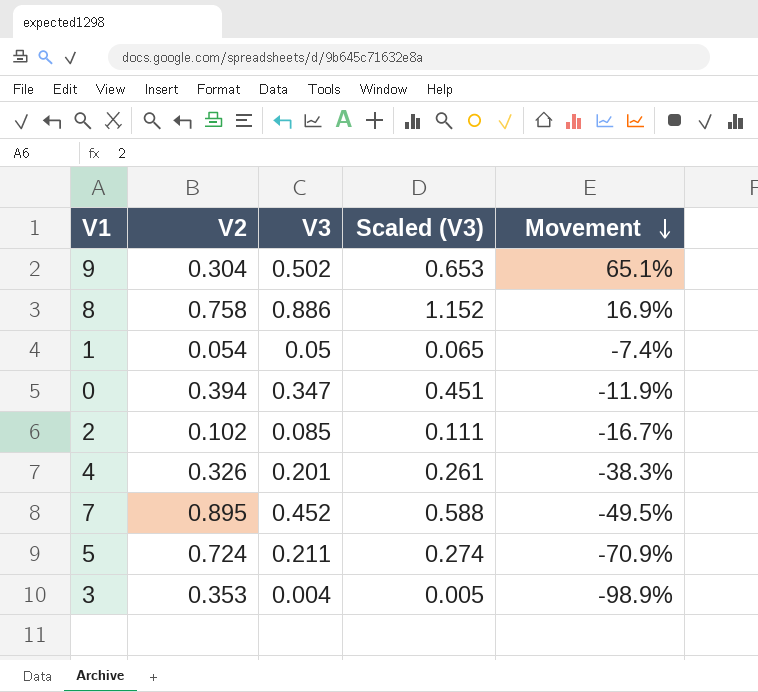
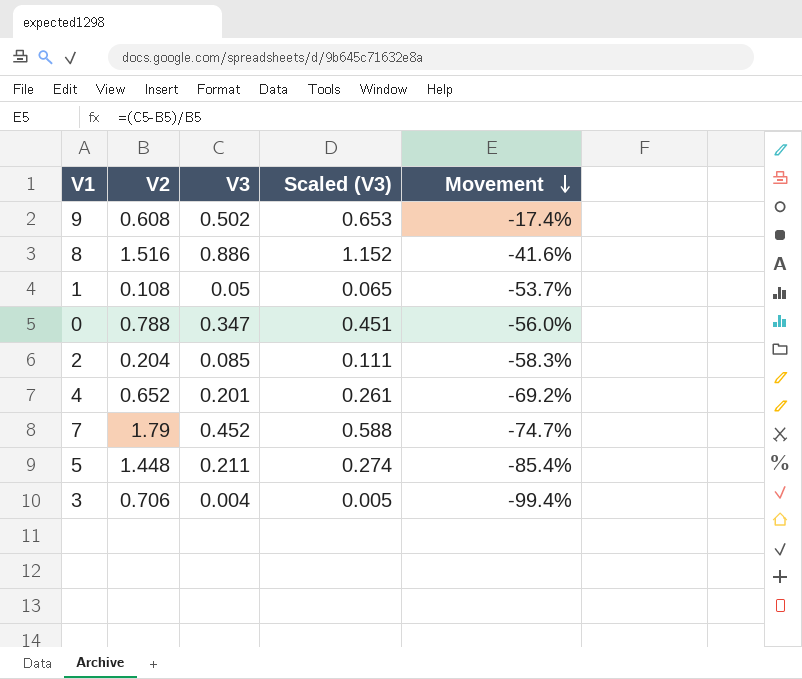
9 | V2: 0.304 -> 0.608
9 | Movement: 65.1% -> -17.4%
8 | V2: 0.758 -> 1.516
8 | Movement: 16.9% -> -41.6%
1 | V2: 0.054 -> 0.108
1 | Movement: -7.4% -> -53.7%
0 | V2: 0.394 -> 0.788
0 | Movement: -11.9% -> -56.0%
2 | V2: 0.102 -> 0.204
2 | Movement: -16.7% -> -58.3%
4 | V2: 0.326 -> 0.652
4 | Movement: -38.3% -> -69.2%
7 | V2: 0.895 -> 1.79
7 | Movement: -49.5% -> -74.7%
5 | V2: 0.724 -> 1.448
5 | Movement: -70.9% -> -85.4%
3 | V2: 0.353 -> 0.706
3 | Movement: -98.9% -> -99.4%

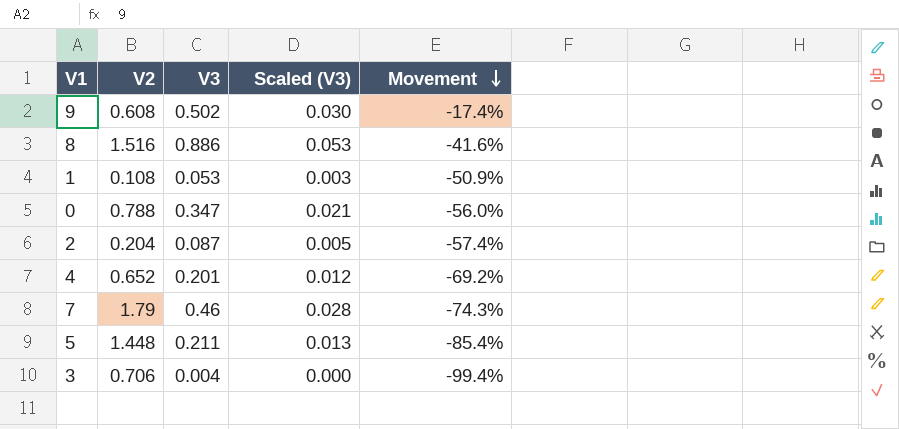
column Scaled (V3) | formula: [V3] * 1.3 -> [V3] * 0.06
1 | V3: 0.05 -> 0.053
1 | Movement: -53.7% -> -50.9%
2 | V3: 0.085 -> 0.087
2 | Movement: -58.3% -> -57.4%
7 | V3: 0.452 -> 0.46
7 | Movement: -74.7% -> -74.3%

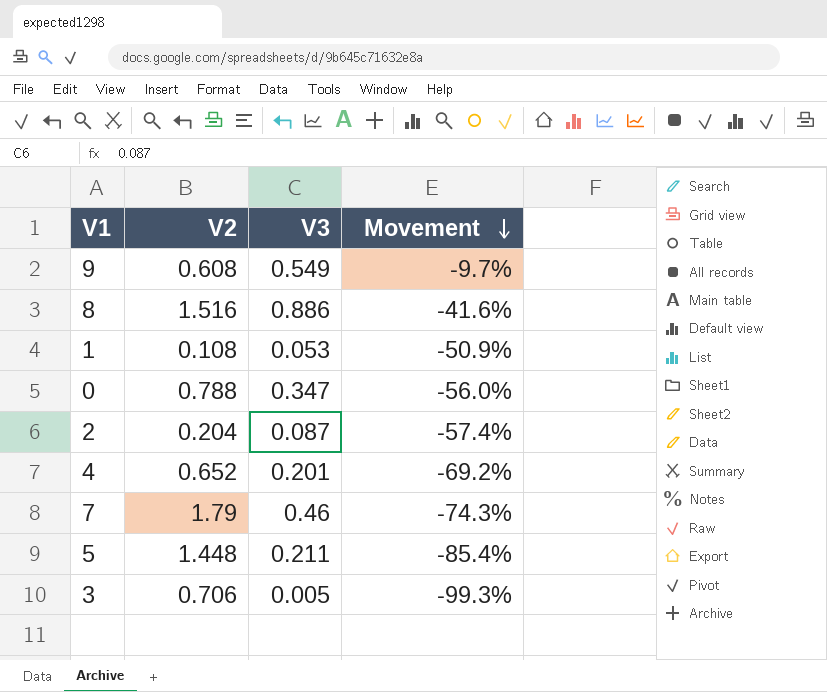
column Scaled (V3) | formula: [V3] * 0.06 -> none
9 | V3: 0.502 -> 0.549
9 | Movement: -17.4% -> -9.7%
3 | V3: 0.004 -> 0.005
3 | Movement: -99.4% -> -99.3%

